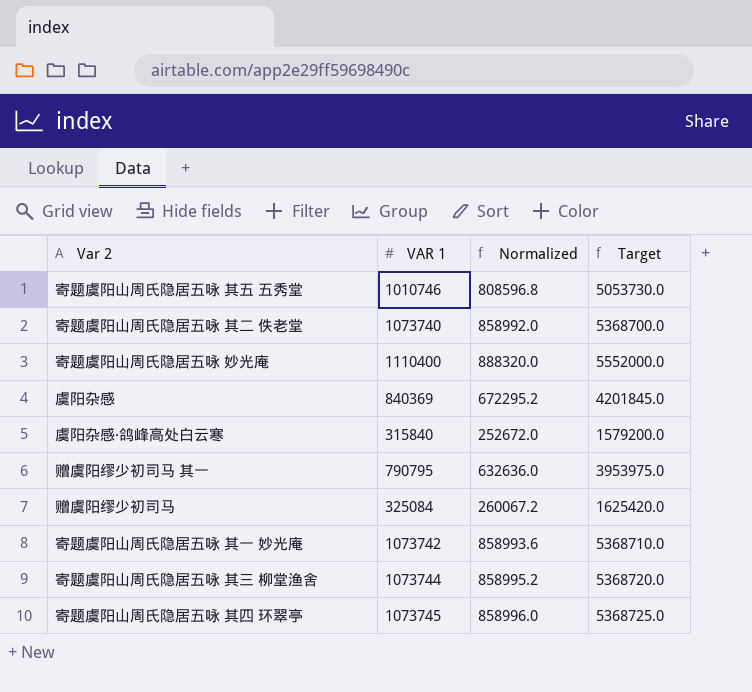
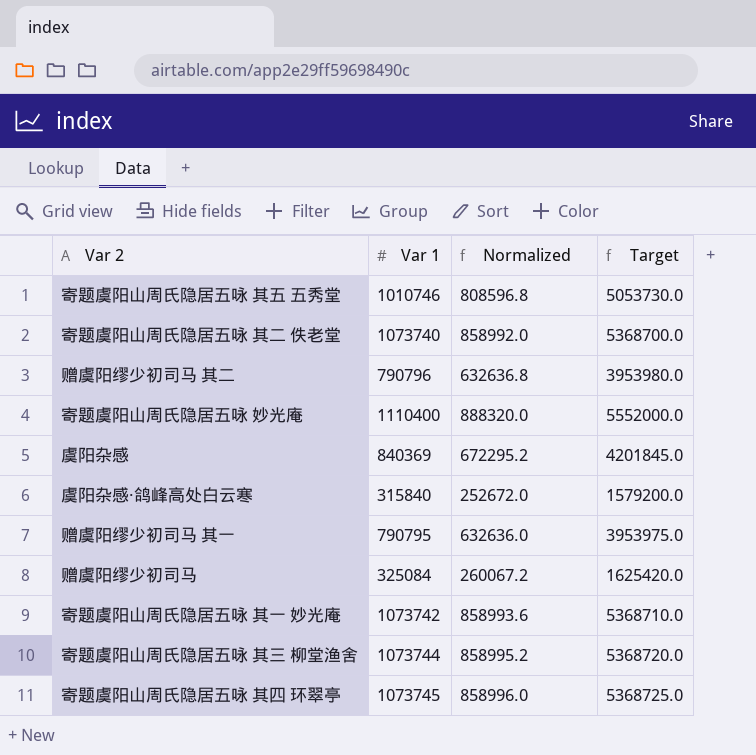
column name: VAR 1 -> Var 1
row 赠虞阳缪少初司马 其二: none -> 790796 | 632636.8 | 3953980.0

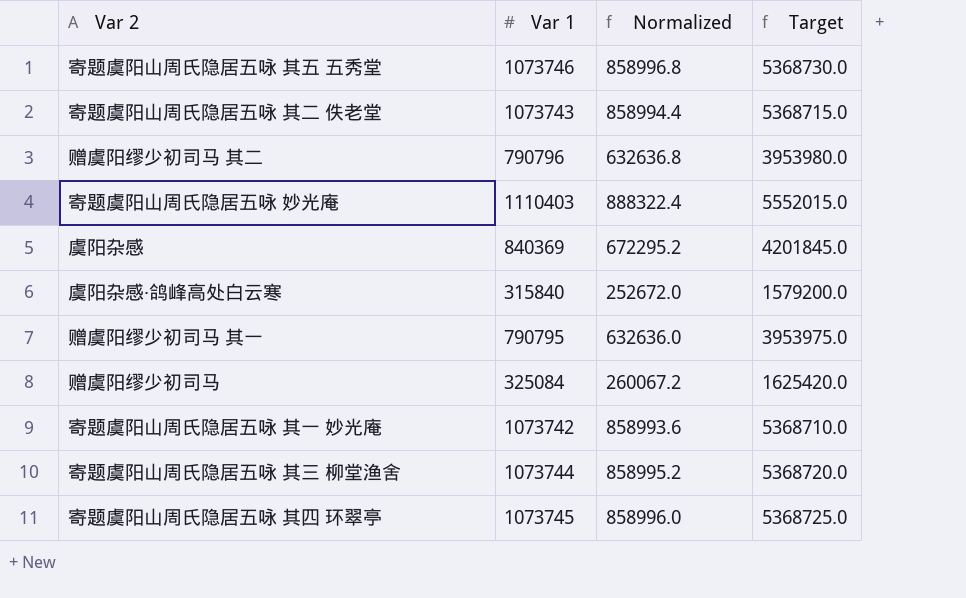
寄题虞阳山周氏隐居五咏 其五 五秀堂 | Var 1: 1010746 -> 1073746
寄题虞阳山周氏隐居五咏 其五 五秀堂 | Normalized: 808596.8 -> 858996.8
寄题虞阳山周氏隐居五咏 其五 五秀堂 | Target: 5053730.0 -> 5368730.0
寄题虞阳山周氏隐居五咏 其二 佚老堂 | Var 1: 1073740 -> 1073743
寄题虞阳山周氏隐居五咏 其二 佚老堂 | Normalized: 858992.0 -> 858994.4
寄题虞阳山周氏隐居五咏 其二 佚老堂 | Target: 5368700.0 -> 5368715.0
寄题虞阳山周氏隐居五咏 妙光庵 | Var 1: 1110400 -> 1110403
寄题虞阳山周氏隐居五咏 妙光庵 | Normalized: 888320.0 -> 888322.4
寄题虞阳山周氏隐居五咏 妙光庵 | Target: 5552000.0 -> 5552015.0

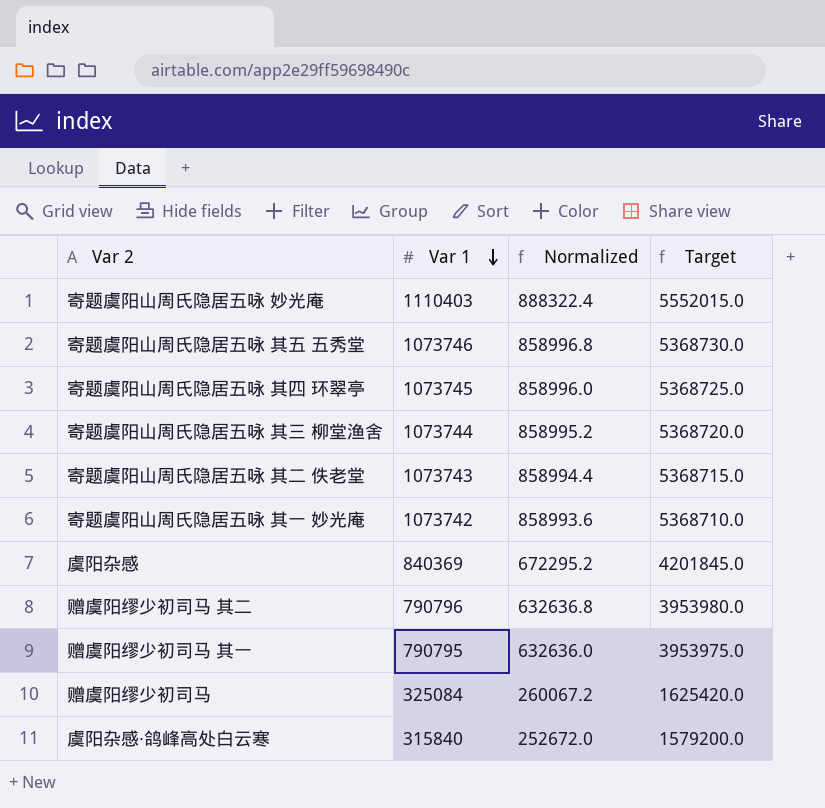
row order: none -> Var 1 descending

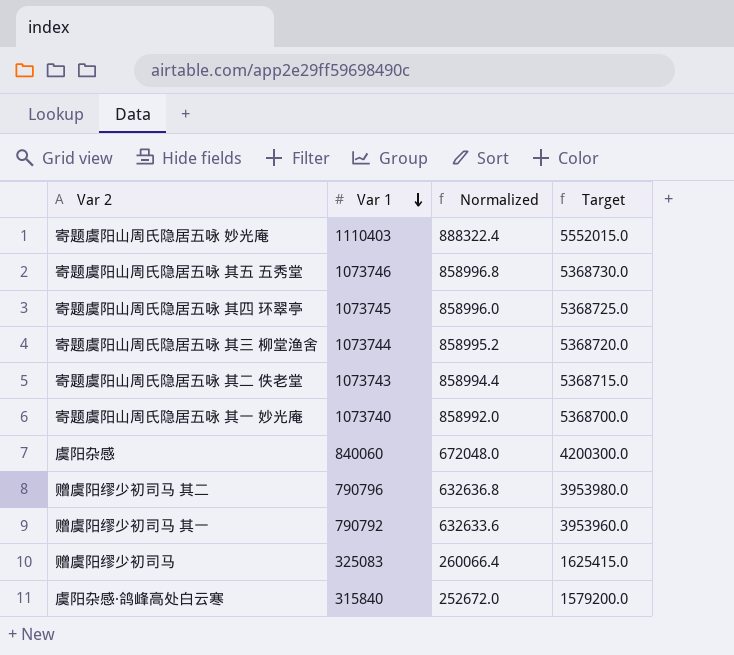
寄题虞阳山周氏隐居五咏 其一 妙光庵 | Var 1: 1073742 -> 1073740
寄题虞阳山周氏隐居五咏 其一 妙光庵 | Normalized: 858993.6 -> 858992.0
寄题虞阳山周氏隐居五咏 其一 妙光庵 | Target: 5368710.0 -> 5368700.0
虞阳杂感 | Var 1: 840369 -> 840060
虞阳杂感 | Normalized: 672295.2 -> 672048.0
虞阳杂感 | Target: 4201845.0 -> 4200300.0
赠虞阳缪少初司马 其一 | Var 1: 790795 -> 790792
赠虞阳缪少初司马 其一 | Normalized: 632636.0 -> 632633.6
赠虞阳缪少初司马 其一 | Target: 3953975.0 -> 3953960.0
赠虞阳缪少初司马 | Var 1: 325084 -> 325083
赠虞阳缪少初司马 | Normalized: 260067.2 -> 260066.4
赠虞阳缪少初司马 | Target: 1625420.0 -> 1625415.0

